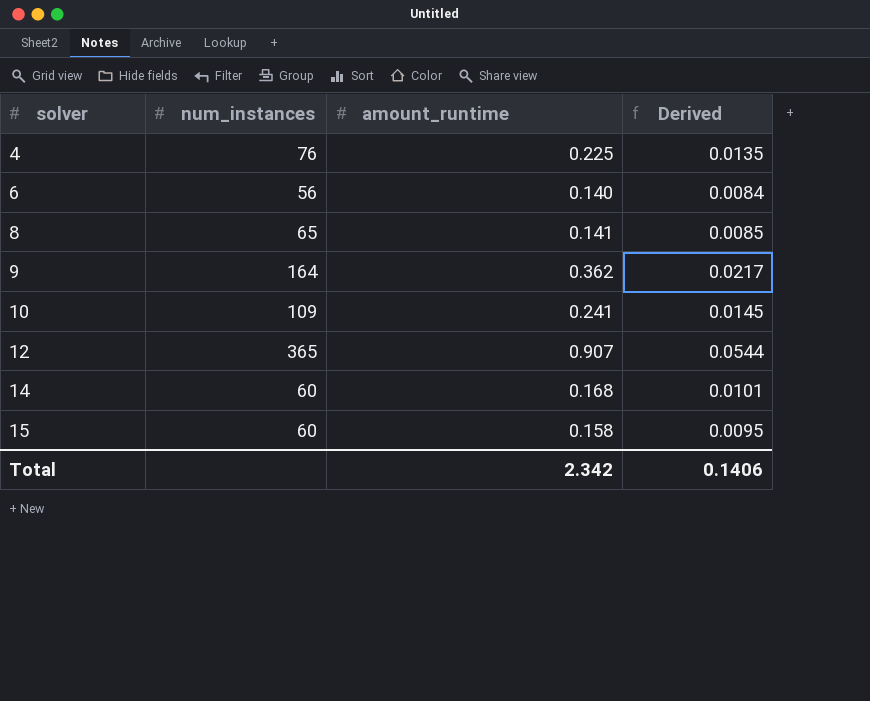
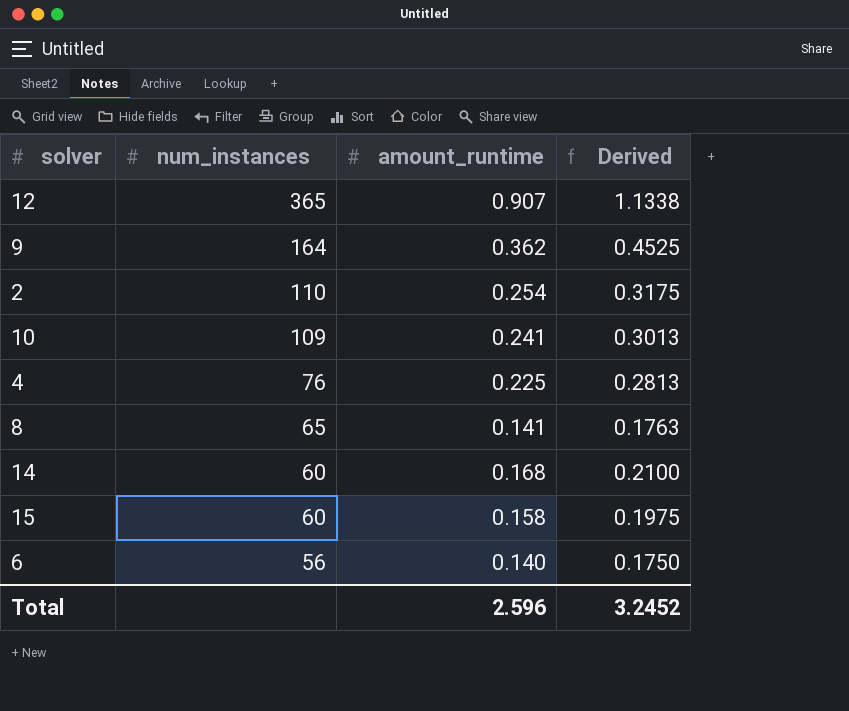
row order: solver ascending -> num_instances descending
column Derived | formula: [amount_runtime] * 0.06 -> [amount_runtime] * 1.25
row 2: none -> 110 | 0.254 | 0.3175
Total | amount_runtime: 2.342 -> 2.596
Total | Derived: 0.1406 -> 3.2452

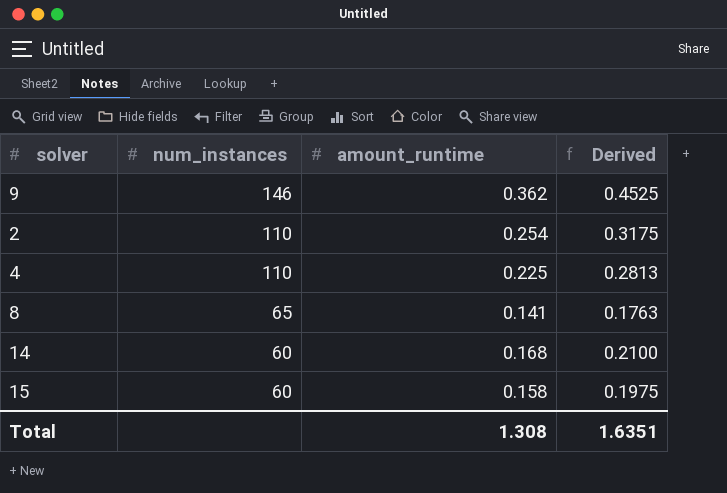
row 12: 365 | 0.907 | 1.1338 -> none
row 10: 109 | 0.241 | 0.3013 -> none
row 6: 56 | 0.140 | 0.1750 -> none
9 | num_instances: 164 -> 146
4 | num_instances: 76 -> 110
Total | amount_runtime: 2.596 -> 1.308
Total | Derived: 3.2452 -> 1.6351

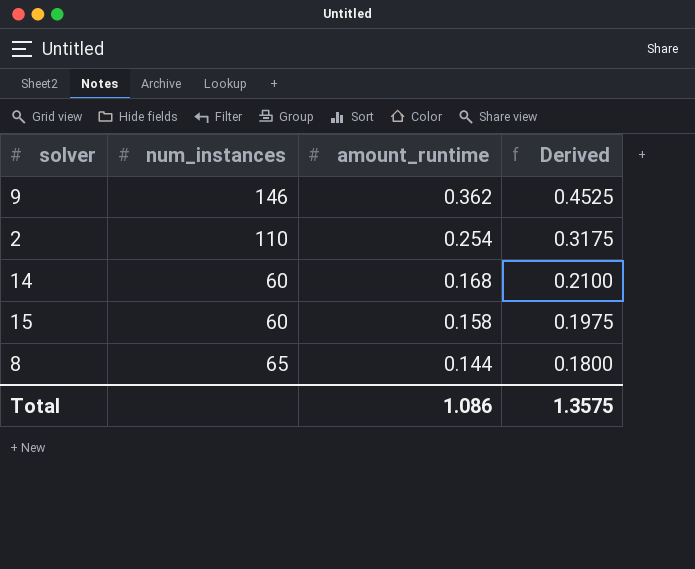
row order: num_instances descending -> amount_runtime descending
row 4: 110 | 0.225 | 0.2813 -> none
8 | amount_runtime: 0.141 -> 0.144
8 | Derived: 0.1763 -> 0.1800
Total | amount_runtime: 1.308 -> 1.086
Total | Derived: 1.6351 -> 1.3575

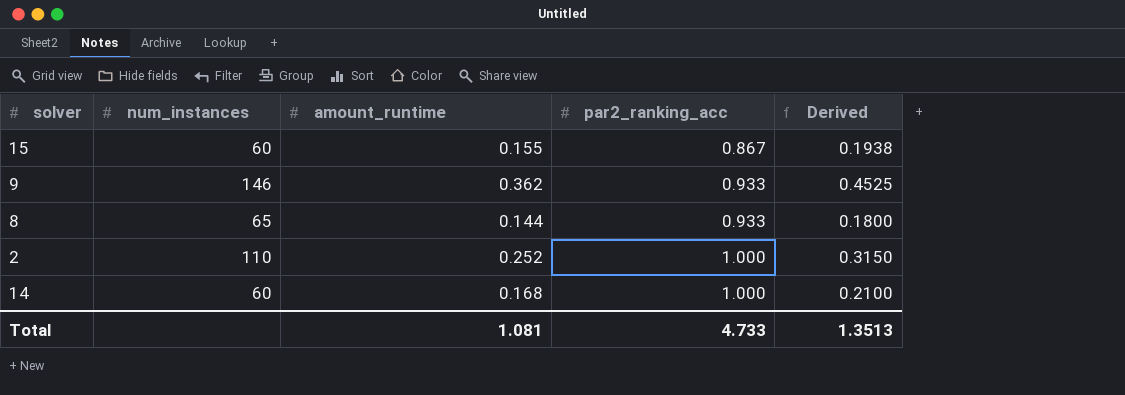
row order: amount_runtime descending -> par2_ranking_acc ascending
column par2_ranking_acc | position: none -> 4
15 | amount_runtime: 0.158 -> 0.155
15 | Derived: 0.1975 -> 0.1938
2 | amount_runtime: 0.254 -> 0.252
2 | Derived: 0.3175 -> 0.3150
Total | amount_runtime: 1.086 -> 1.081
Total | Derived: 1.3575 -> 1.3513

